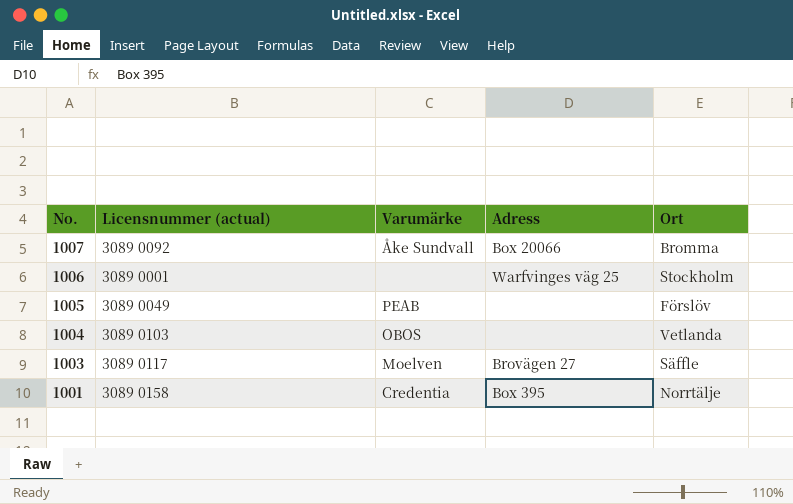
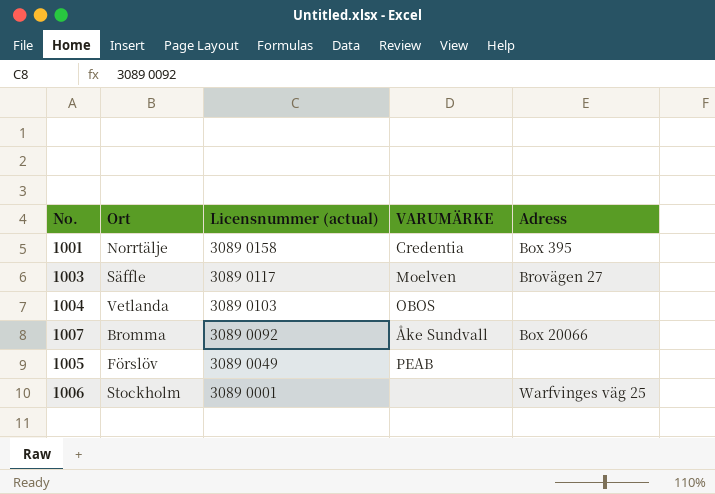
row order: No. descending -> Licensnummer (actual) descending
column Ort | position: 5 -> 2
column name: Varumärke -> VARUMÄRKE

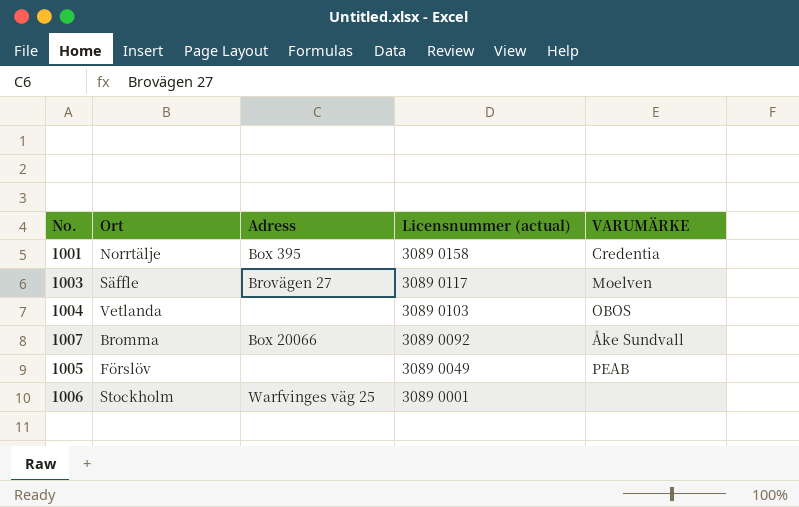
column Adress | position: 5 -> 3

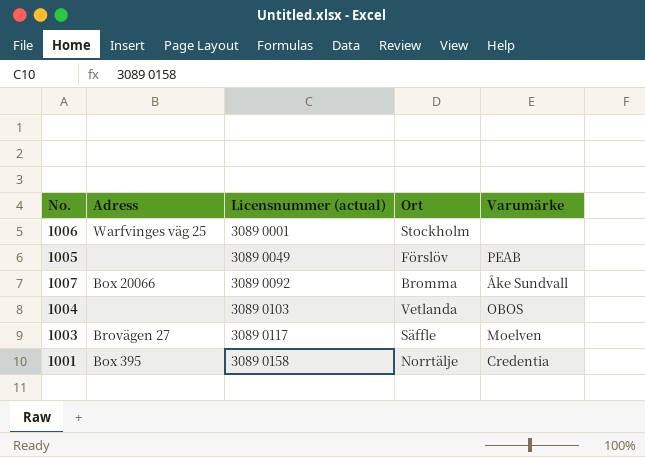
row order: Licensnummer (actual) descending -> Licensnummer (actual) ascending
column Ort | position: 2 -> 4
column name: VARUMÄRKE -> Varumärke

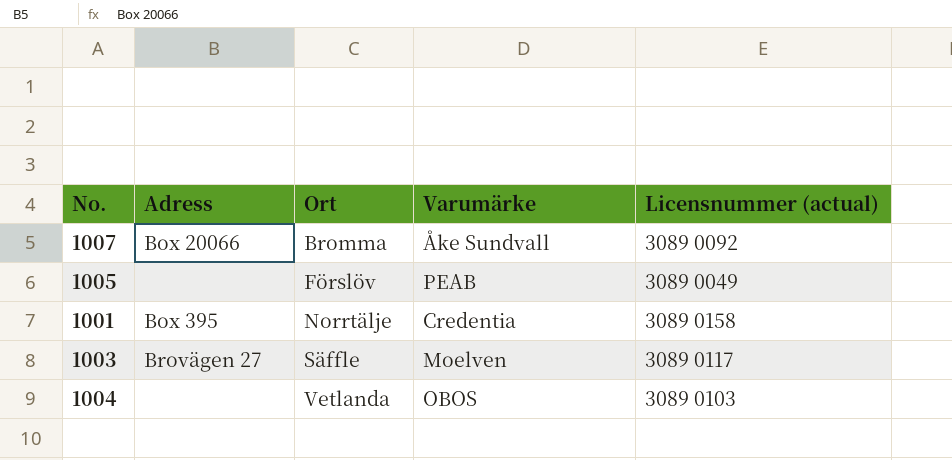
row order: Licensnummer (actual) ascending -> Ort ascending
column Licensnummer (actual) | position: 3 -> 5
row 1006: Warfvinges väg 25 | 3089 0001 | Stockholm | none -> none

